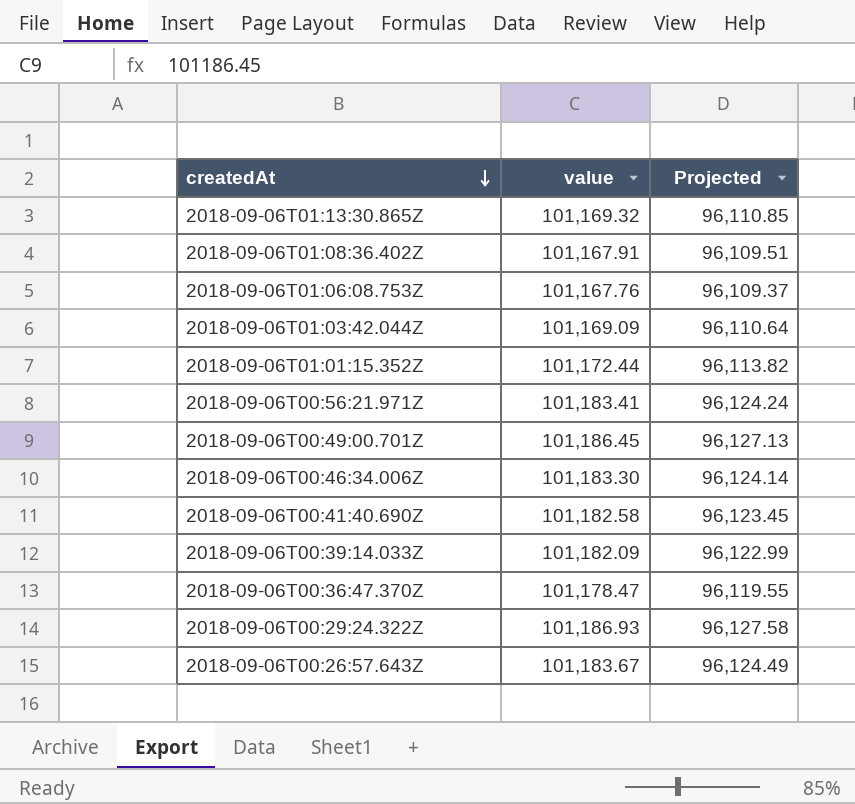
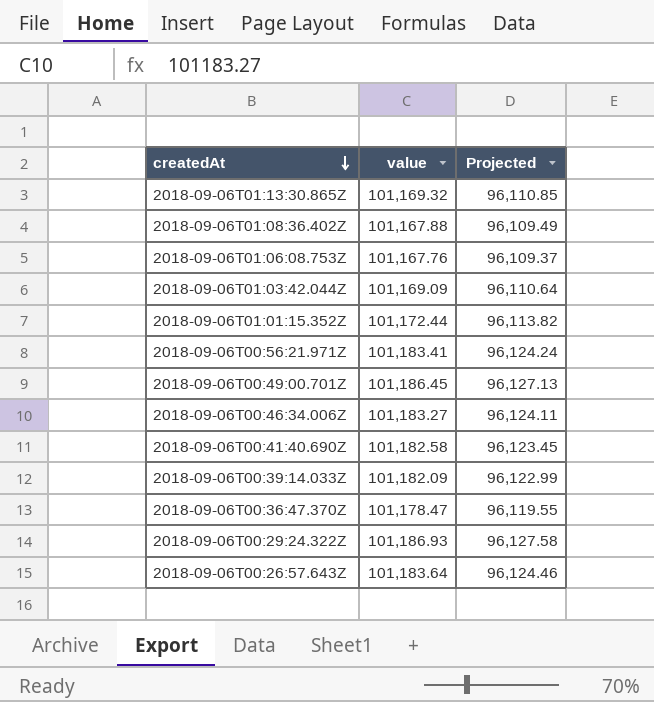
2018-09-06T01:08:36.402Z | value: 101,167.91 -> 101,167.88
2018-09-06T01:08:36.402Z | Projected: 96,109.51 -> 96,109.49
2018-09-06T00:46:34.006Z | value: 101,183.30 -> 101,183.27
2018-09-06T00:46:34.006Z | Projected: 96,124.14 -> 96,124.11
2018-09-06T00:26:57.643Z | value: 101,183.67 -> 101,183.64
2018-09-06T00:26:57.643Z | Projected: 96,124.49 -> 96,124.46

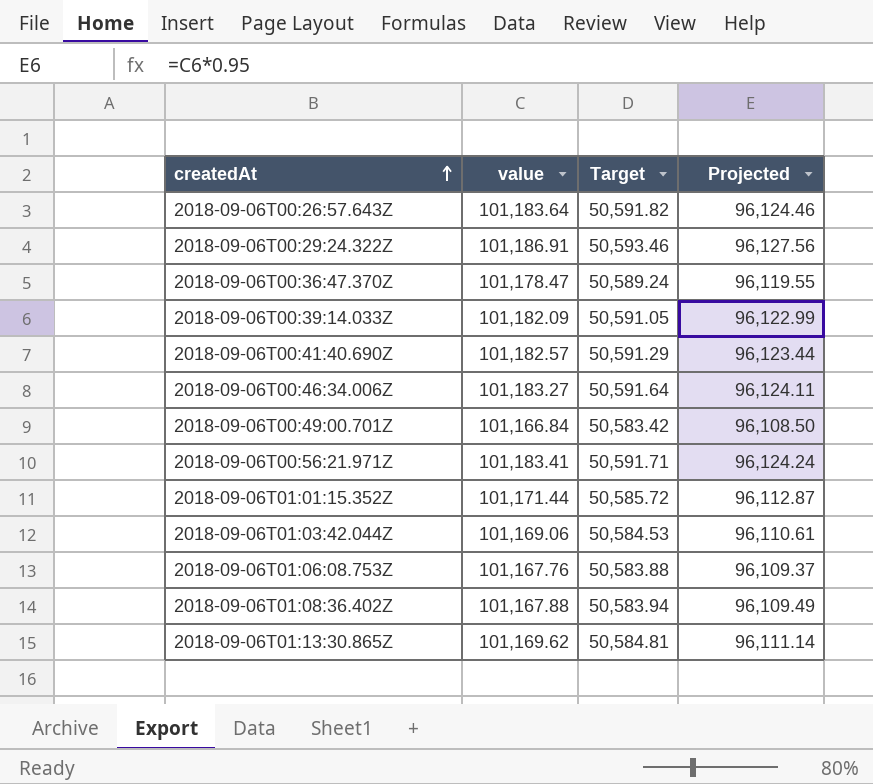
row order: createdAt descending -> createdAt ascending
column Target | formula: none -> [value] * 0.5
2018-09-06T00:29:24.322Z | value: 101,186.93 -> 101,186.91
2018-09-06T00:29:24.322Z | Projected: 96,127.58 -> 96,127.56
2018-09-06T00:41:40.690Z | value: 101,182.58 -> 101,182.57
2018-09-06T00:41:40.690Z | Projected: 96,123.45 -> 96,123.44
2018-09-06T00:49:00.701Z | value: 101,186.45 -> 101,166.84
2018-09-06T00:49:00.701Z | Projected: 96,127.13 -> 96,108.50
2018-09-06T01:01:15.352Z | value: 101,172.44 -> 101,171.44
2018-09-06T01:01:15.352Z | Projected: 96,113.82 -> 96,112.87
2018-09-06T01:03:42.044Z | value: 101,169.09 -> 101,169.06
2018-09-06T01:03:42.044Z | Projected: 96,110.64 -> 96,110.61
2018-09-06T01:13:30.865Z | value: 101,169.32 -> 101,169.62
2018-09-06T01:13:30.865Z | Projected: 96,110.85 -> 96,111.14

